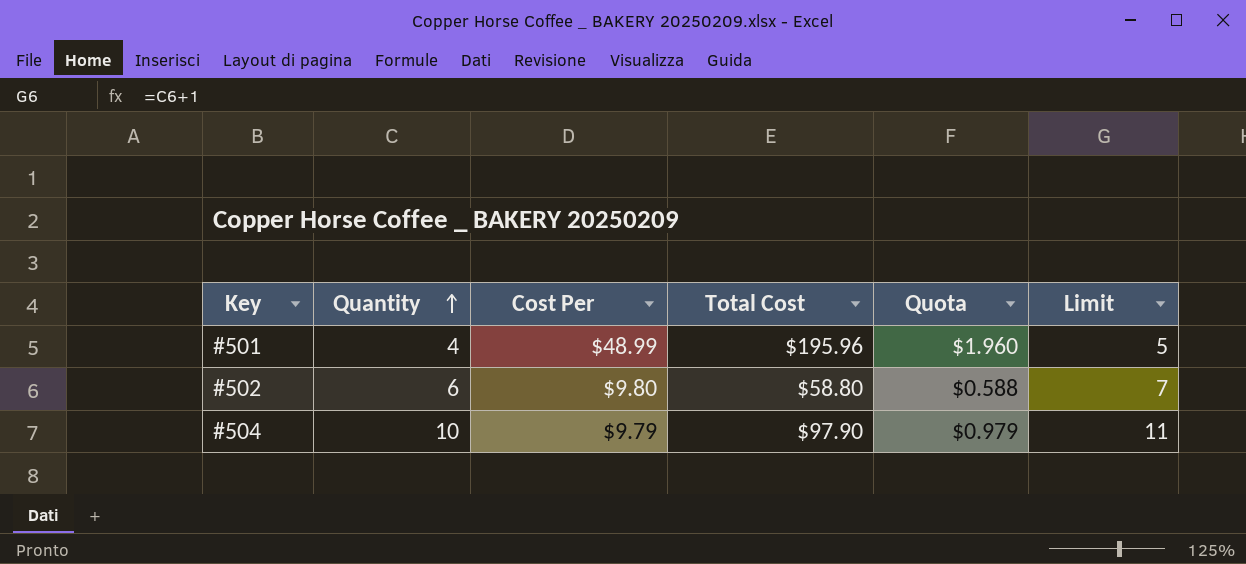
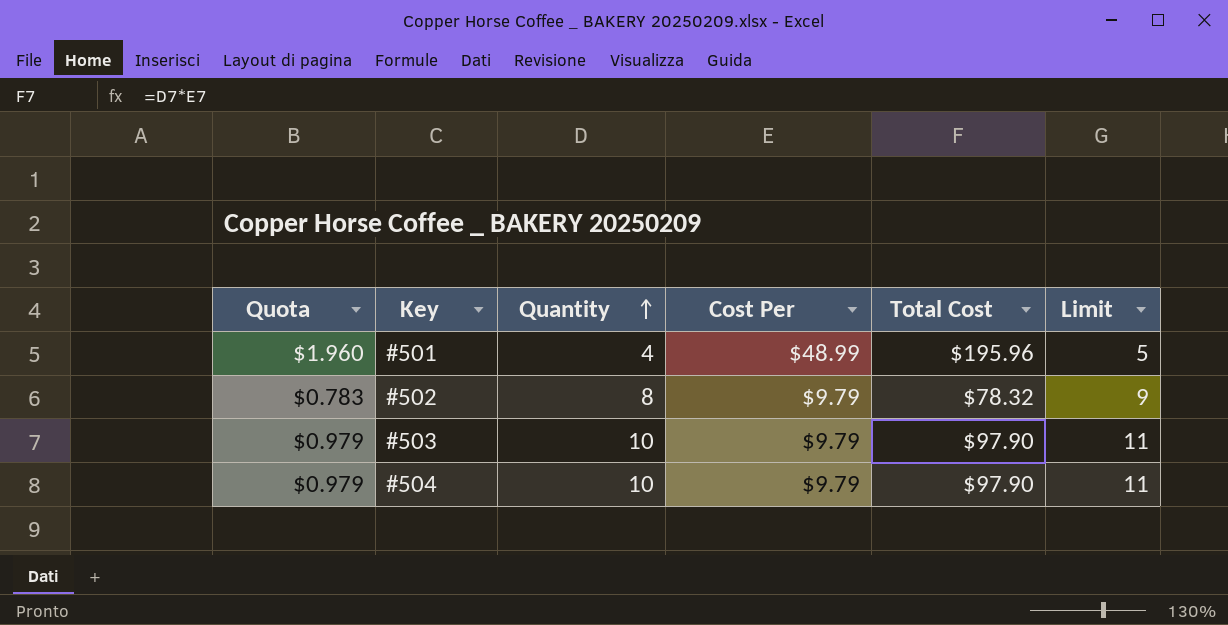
column Quota | position: 5 -> 1
#502 | Quota: $0.588 -> $0.783
#502 | Quantity: 6 -> 8
#502 | Cost Per: $9.80 -> $9.79
#502 | Total Cost: $58.80 -> $78.32
#502 | Limit: 7 -> 9
row #503: none -> $0.979 | 10 | $9.79 | $97.90 | 11

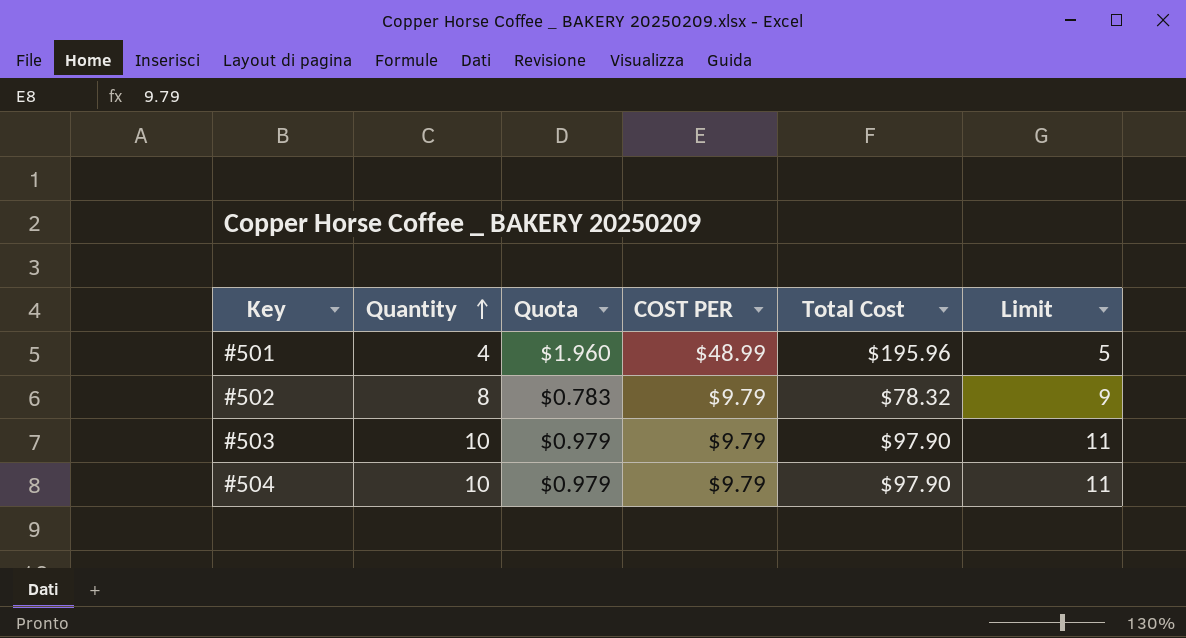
column Quota | position: 1 -> 3
column name: Cost Per -> COST PER

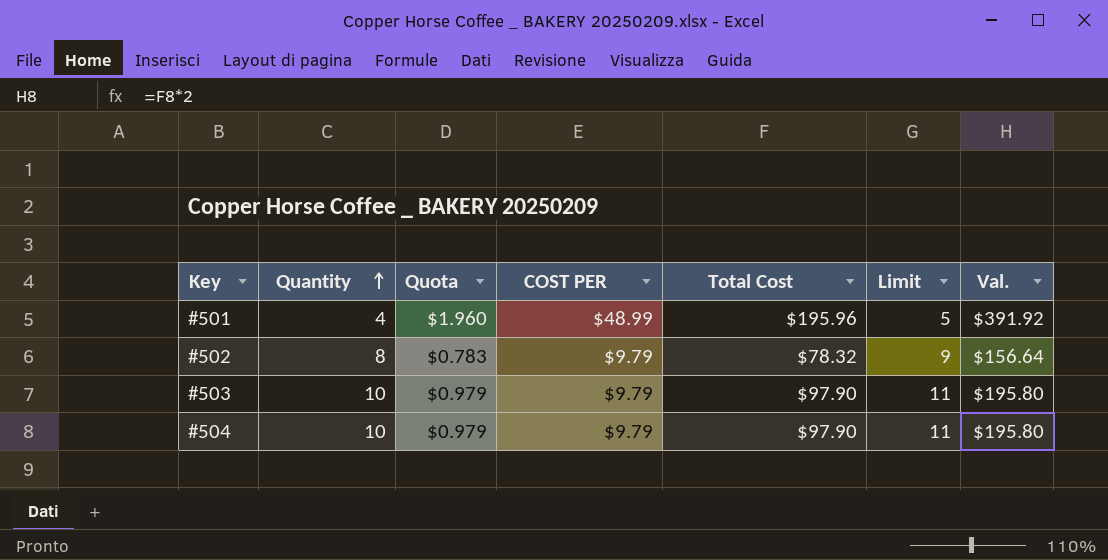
column Val. | formula: none -> [Total Cost] * 2

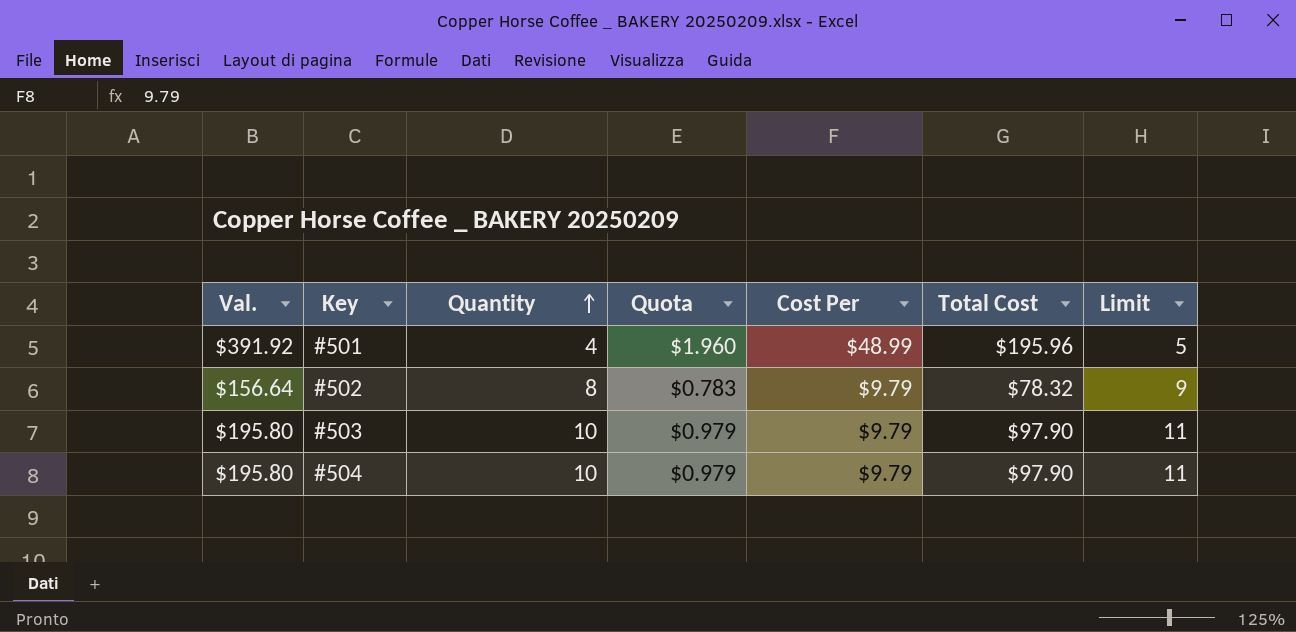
column Val. | position: 7 -> 1
column name: COST PER -> Cost Per

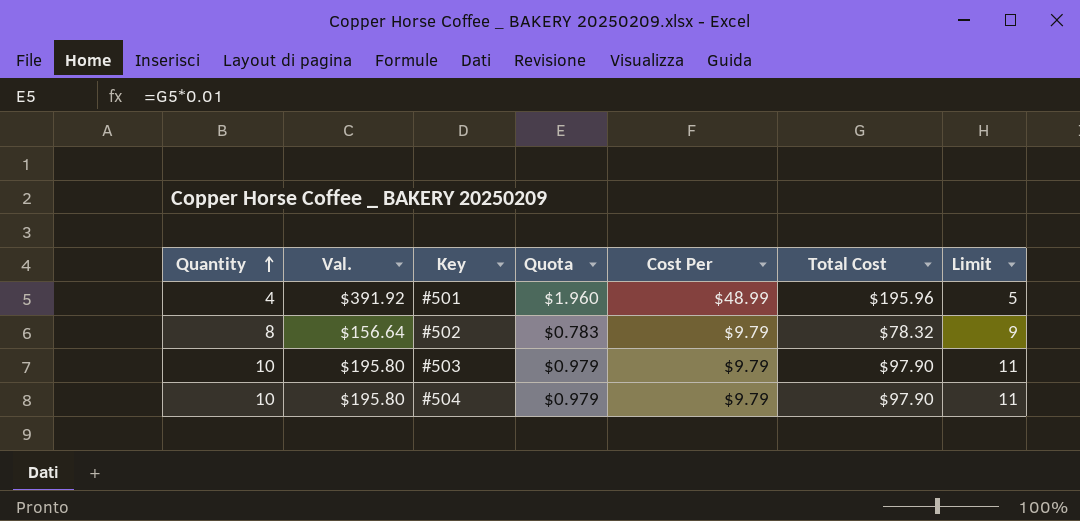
column Quantity | position: 3 -> 1

